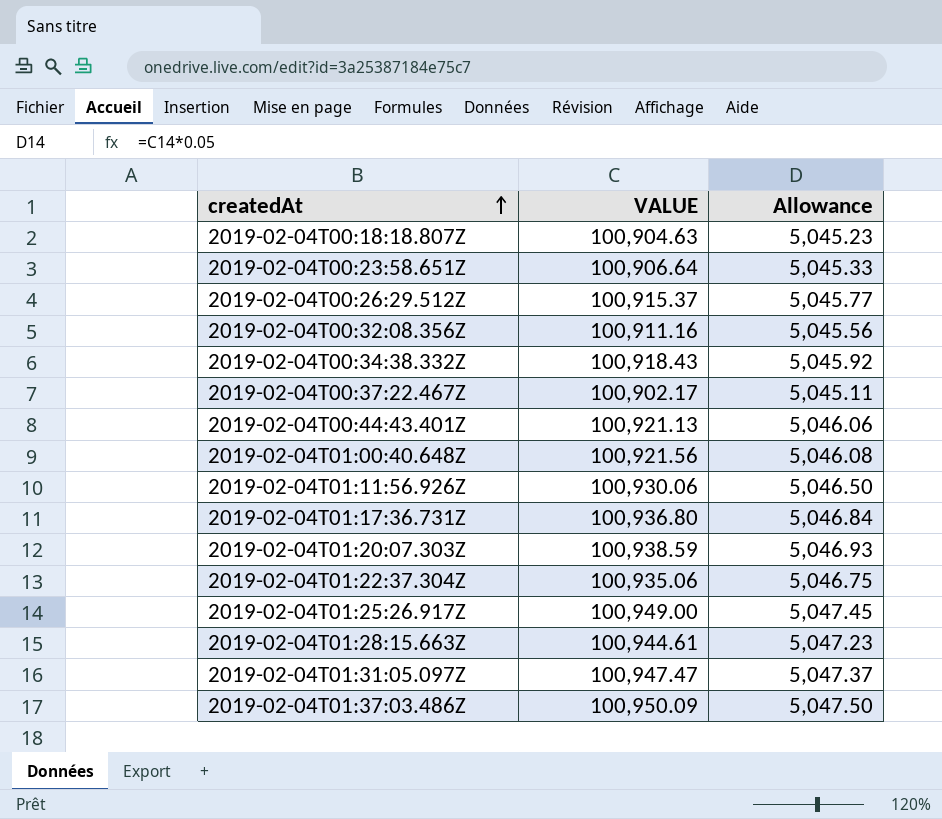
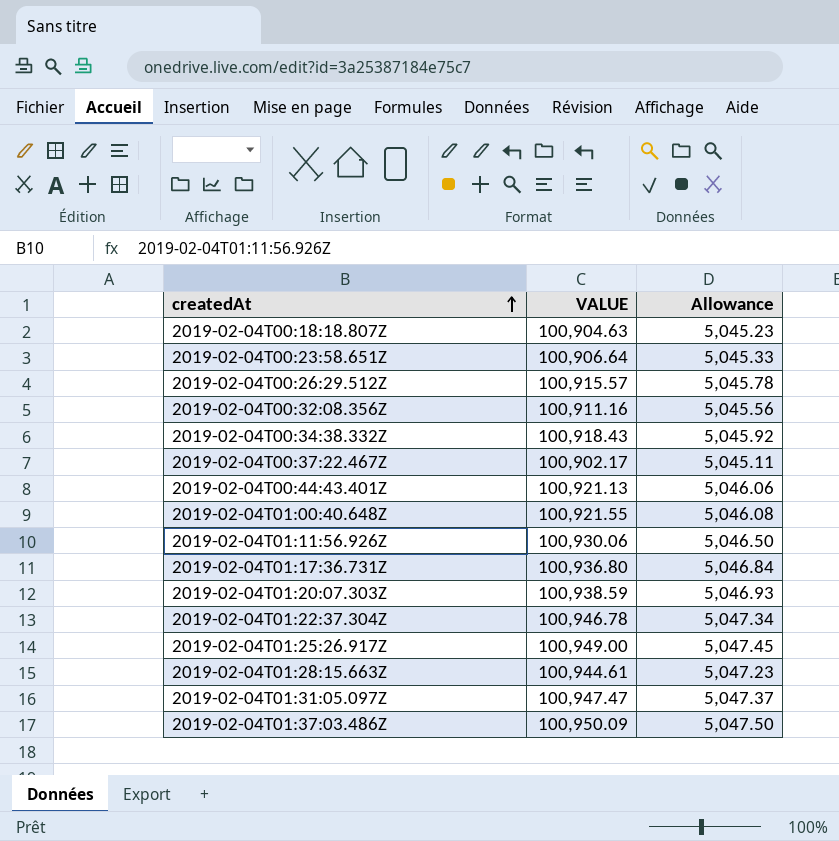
2019-02-04T00:26:29.512Z | VALUE: 100,915.37 -> 100,915.57
2019-02-04T00:26:29.512Z | Allowance: 5,045.77 -> 5,045.78
2019-02-04T01:00:40.648Z | VALUE: 100,921.56 -> 100,921.55
2019-02-04T01:22:37.304Z | VALUE: 100,935.06 -> 100,946.78
2019-02-04T01:22:37.304Z | Allowance: 5,046.75 -> 5,047.34

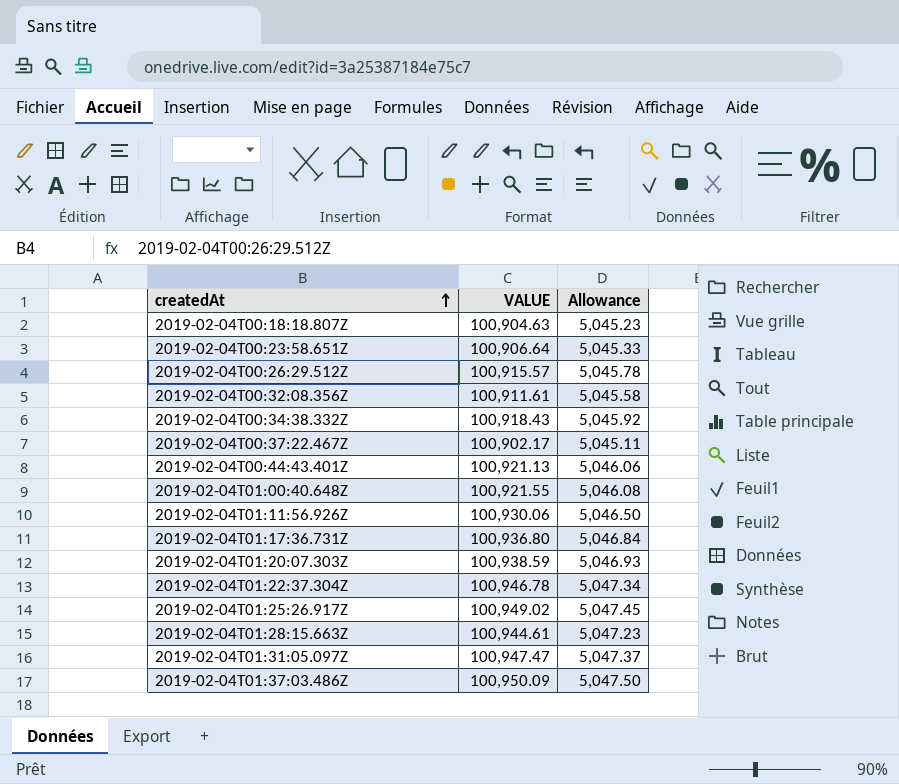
2019-02-04T00:32:08.356Z | VALUE: 100,911.16 -> 100,911.61
2019-02-04T00:32:08.356Z | Allowance: 5,045.56 -> 5,045.58
2019-02-04T01:25:26.917Z | VALUE: 100,949.00 -> 100,949.02

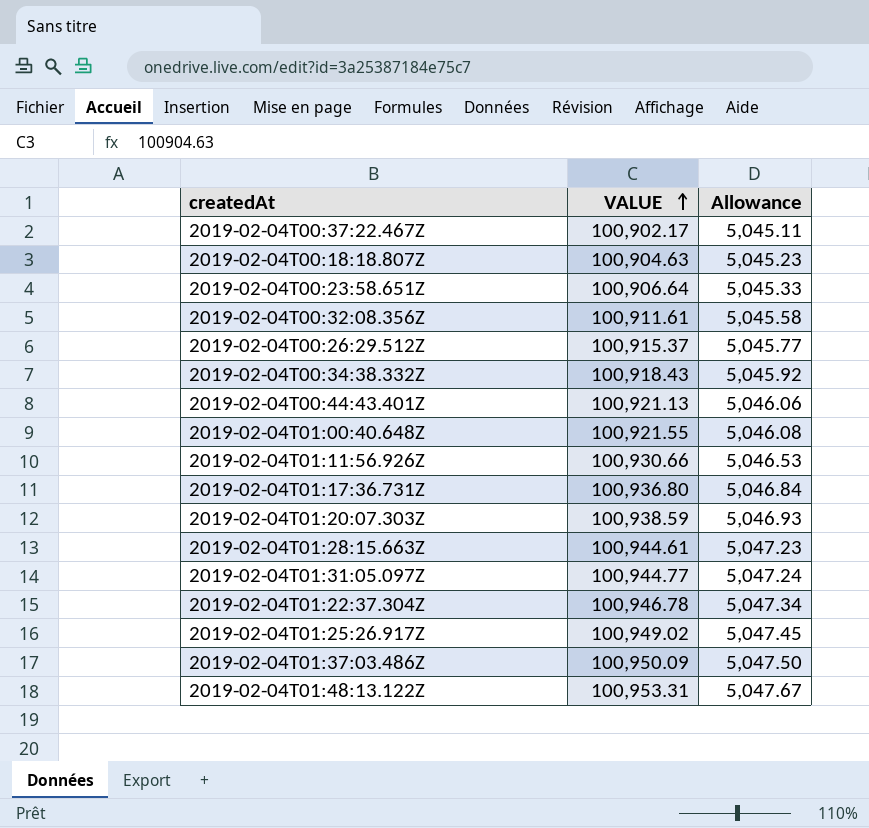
row order: createdAt ascending -> VALUE ascending
2019-02-04T00:26:29.512Z | VALUE: 100,915.57 -> 100,915.37
2019-02-04T00:26:29.512Z | Allowance: 5,045.78 -> 5,045.77
2019-02-04T01:11:56.926Z | VALUE: 100,930.06 -> 100,930.66
2019-02-04T01:11:56.926Z | Allowance: 5,046.50 -> 5,046.53
2019-02-04T01:31:05.097Z | VALUE: 100,947.47 -> 100,944.77
2019-02-04T01:31:05.097Z | Allowance: 5,047.37 -> 5,047.24
row 2019-02-04T01:48:13.122Z: none -> 100,953.31 | 5,047.67

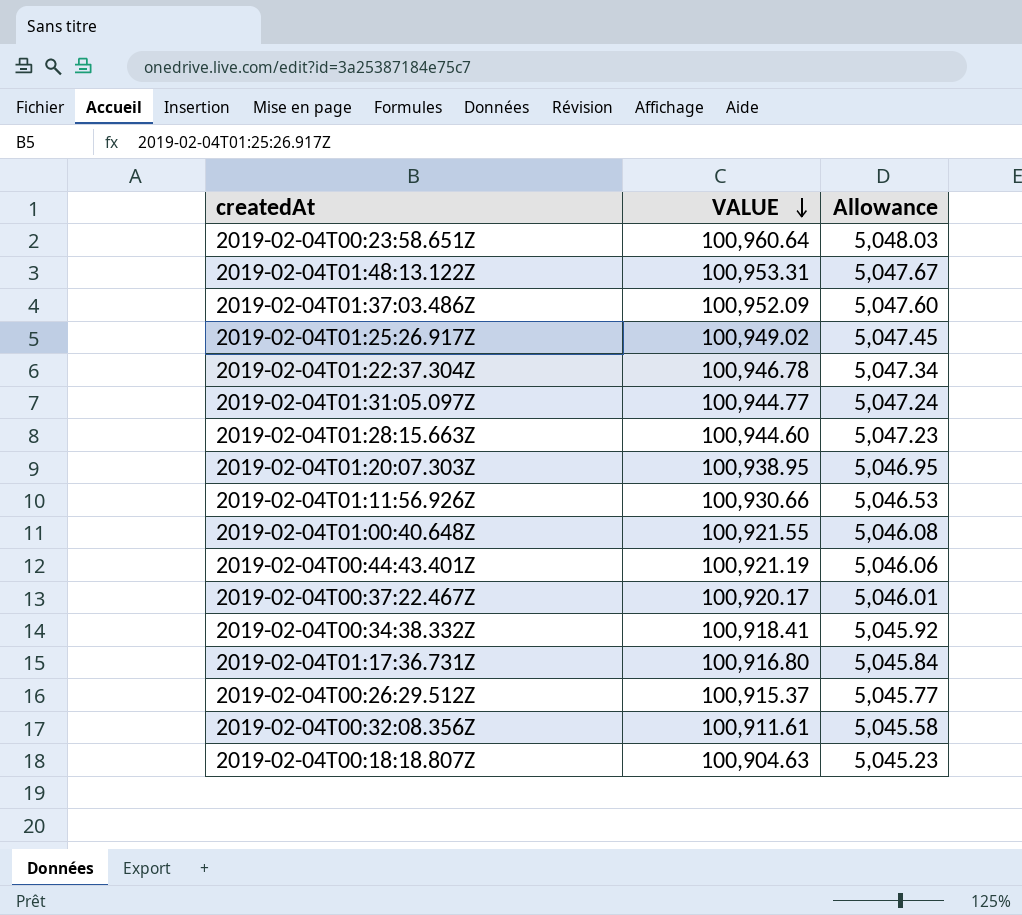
row order: VALUE ascending -> VALUE descending
2019-02-04T00:23:58.651Z | VALUE: 100,906.64 -> 100,960.64
2019-02-04T00:23:58.651Z | Allowance: 5,045.33 -> 5,048.03
2019-02-04T01:37:03.486Z | VALUE: 100,950.09 -> 100,952.09
2019-02-04T01:37:03.486Z | Allowance: 5,047.50 -> 5,047.60
2019-02-04T01:28:15.663Z | VALUE: 100,944.61 -> 100,944.60
2019-02-04T01:20:07.303Z | VALUE: 100,938.59 -> 100,938.95
2019-02-04T01:20:07.303Z | Allowance: 5,046.93 -> 5,046.95
2019-02-04T00:44:43.401Z | VALUE: 100,921.13 -> 100,921.19
2019-02-04T00:37:22.467Z | VALUE: 100,902.17 -> 100,920.17
2019-02-04T00:37:22.467Z | Allowance: 5,045.11 -> 5,046.01
2019-02-04T00:34:38.332Z | VALUE: 100,918.43 -> 100,918.41
2019-02-04T01:17:36.731Z | VALUE: 100,936.80 -> 100,916.80
2019-02-04T01:17:36.731Z | Allowance: 5,046.84 -> 5,045.84

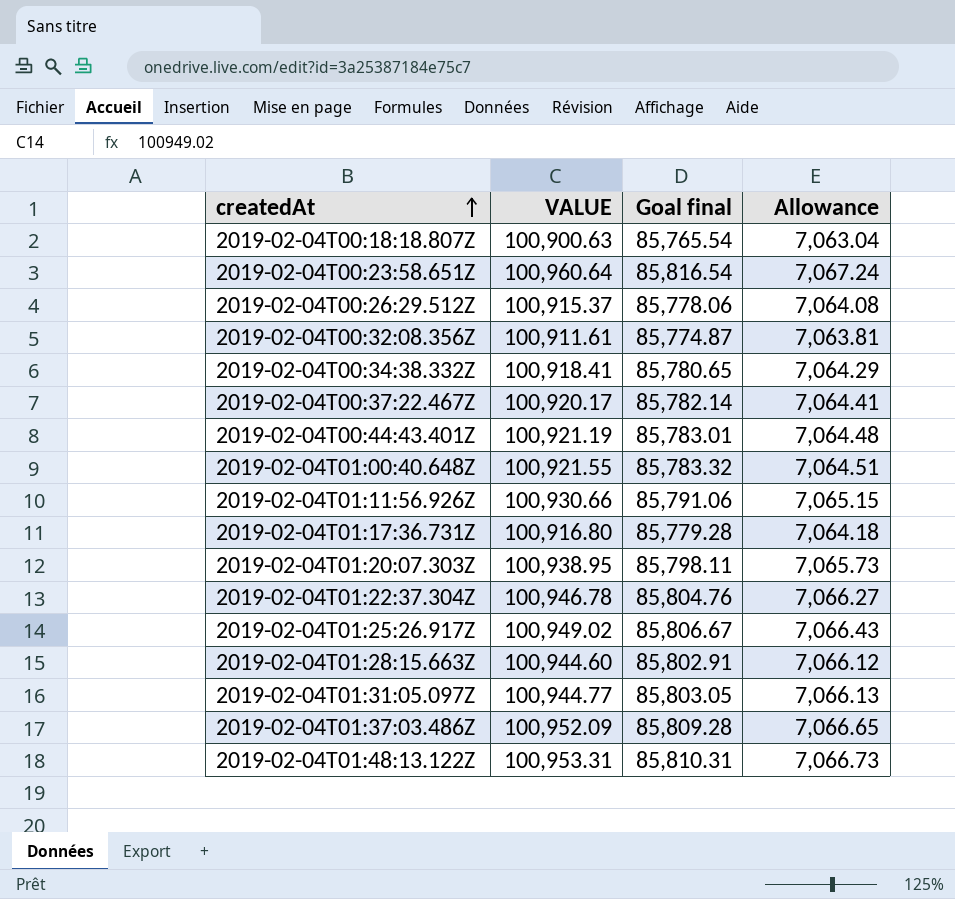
row order: VALUE descending -> createdAt ascending
column Goal final | formula: none -> [VALUE] * 0.85
column Allowance | formula: [VALUE] * 0.05 -> [VALUE] * 0.07
2019-02-04T00:18:18.807Z | VALUE: 100,904.63 -> 100,900.63

